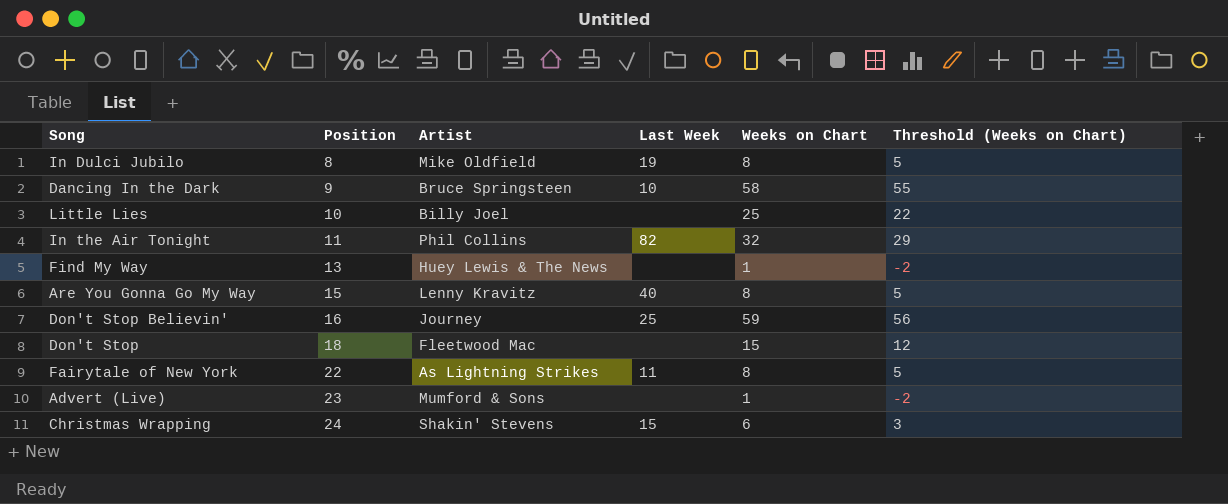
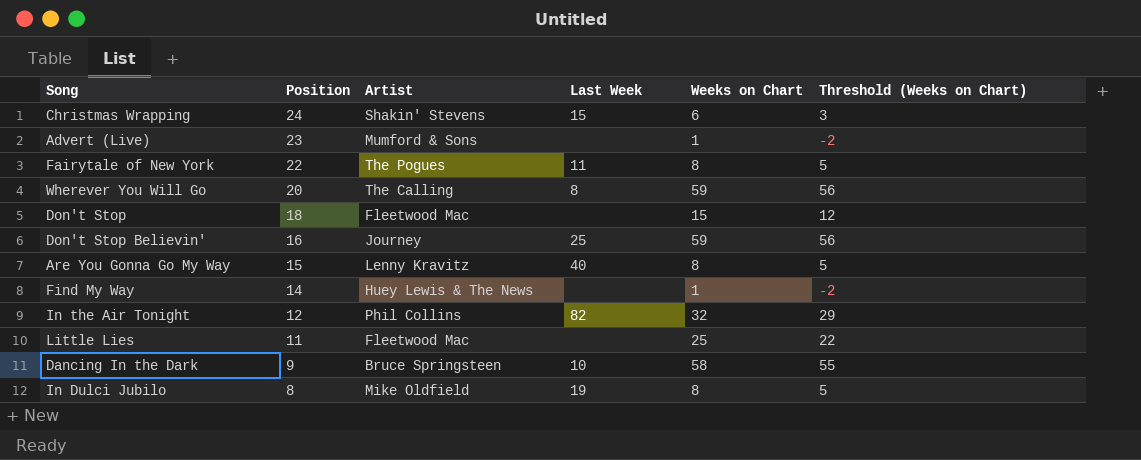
row order: Position ascending -> Position descending
Fairytale of New York | Artist: As Lightning Strikes -> The Pogues
row Wherever You Will Go: none -> 20 | The Calling | 8 | 59 | 56
Find My Way | Position: 13 -> 14
In the Air Tonight | Position: 11 -> 12
Little Lies | Position: 10 -> 11
Little Lies | Artist: Billy Joel -> Fleetwood Mac

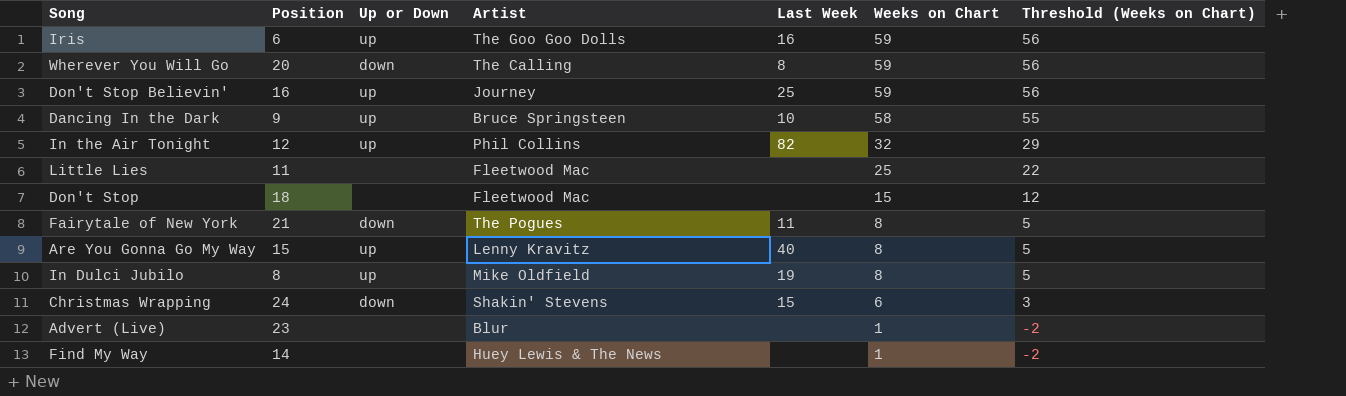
row order: Position descending -> Weeks on Chart descending
column Up or Down | position: none -> 3
row Iris: none -> 6 | up | The Goo Goo Dolls | 16 | 59 | 56
Fairytale of New York | Position: 22 -> 21
Advert (Live) | Artist: Mumford & Sons -> Blur

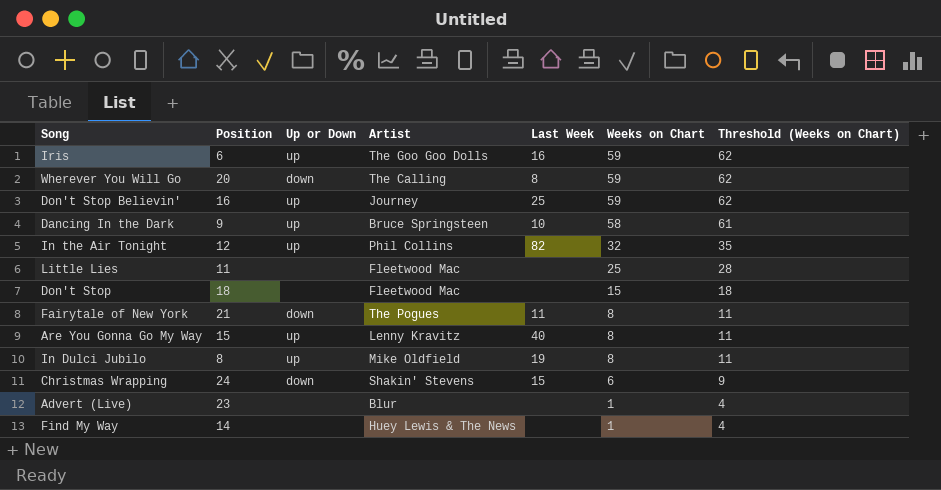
column Threshold (Weeks on Chart) | formula: [Weeks on Chart] - 3 -> [Weeks on Chart] + 3

